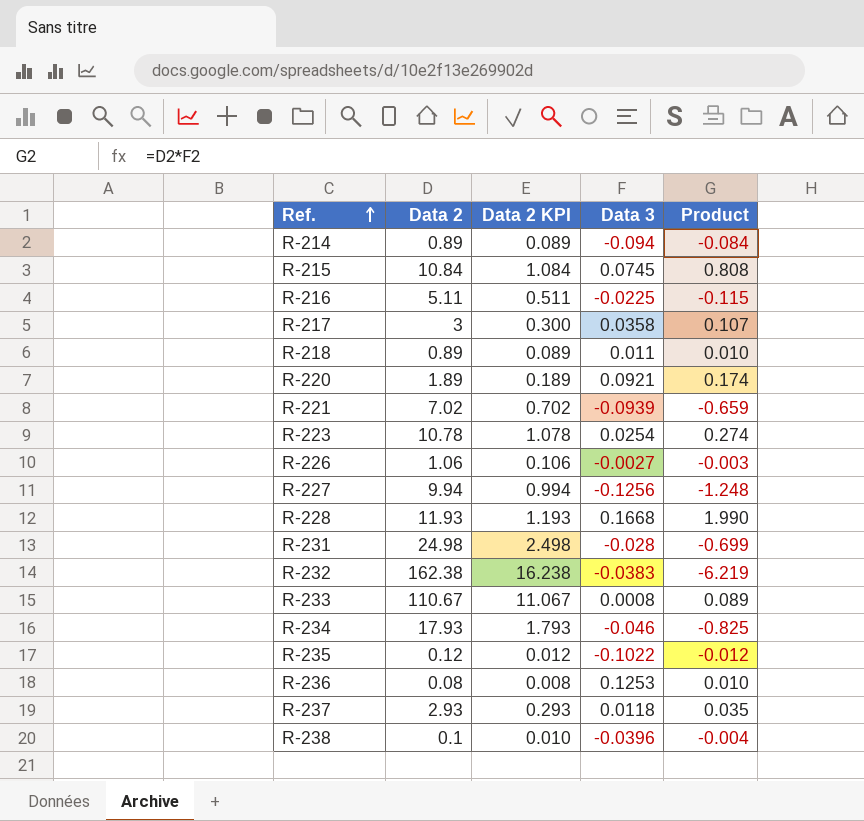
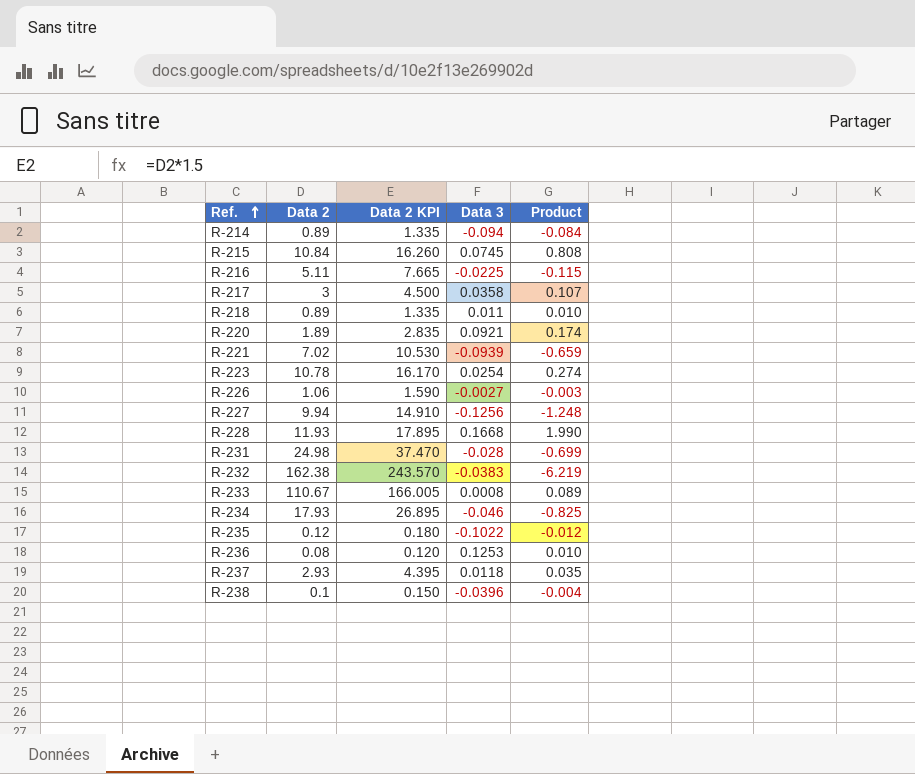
column Data 2 KPI | formula: [Data 2] * 0.1 -> [Data 2] * 1.5

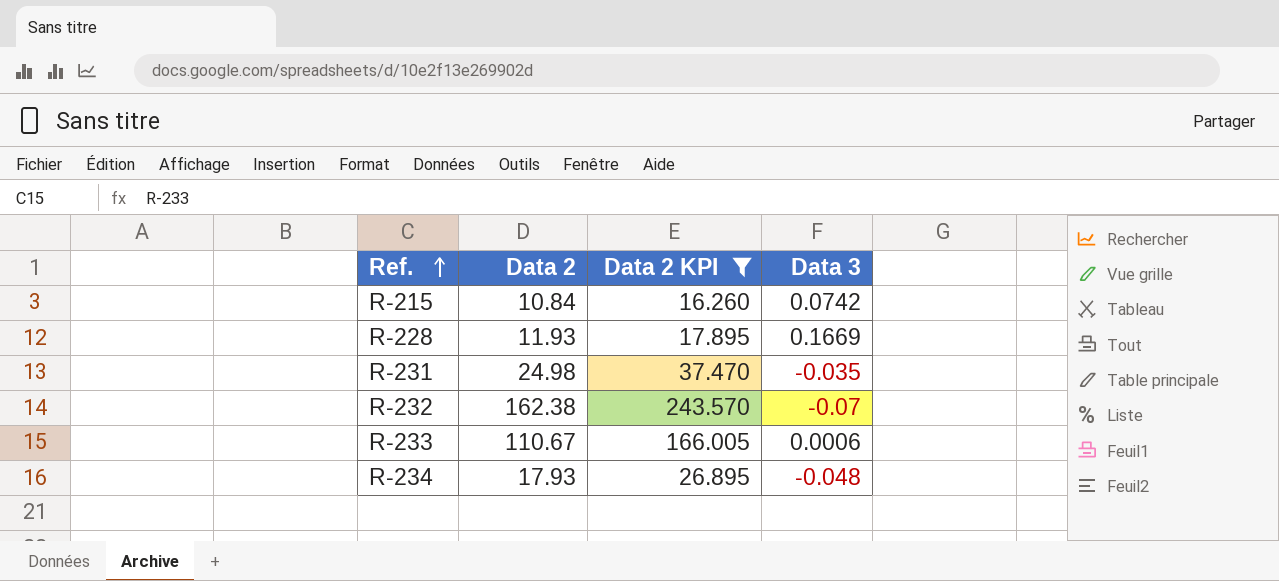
filter: none -> Data 2 KPI >= 16.260
column Product | formula: [Data 2] * [Data 3] -> none
R-215 | Data 3: 0.0745 -> 0.0742
R-228 | Data 3: 0.1668 -> 0.1669
R-231 | Data 3: -0.028 -> -0.035
R-232 | Data 3: -0.0383 -> -0.07
R-233 | Data 3: 0.0008 -> 0.0006
R-234 | Data 3: -0.046 -> -0.048

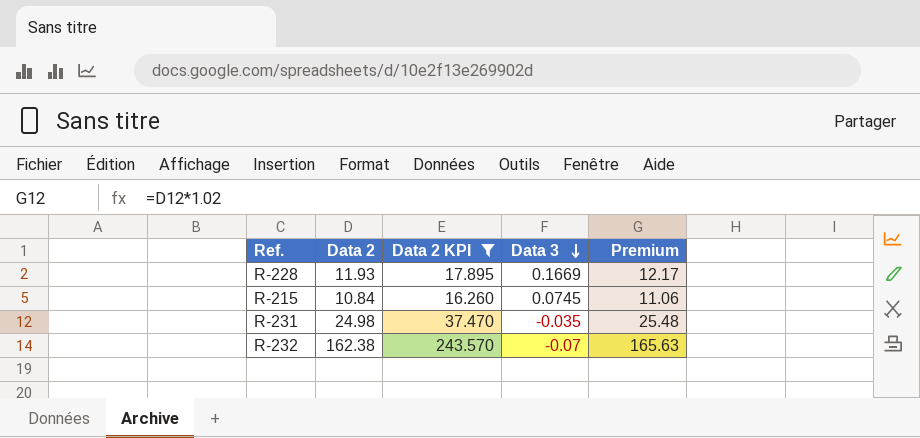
row order: Ref. ascending -> Data 3 descending
column Premium | formula: none -> [Data 2] * 1.02
row R-233: 110.67 | 166.005 | 0.0006 -> none
row R-234: 17.93 | 26.895 | -0.048 -> none
R-215 | Data 3: 0.0742 -> 0.0745

